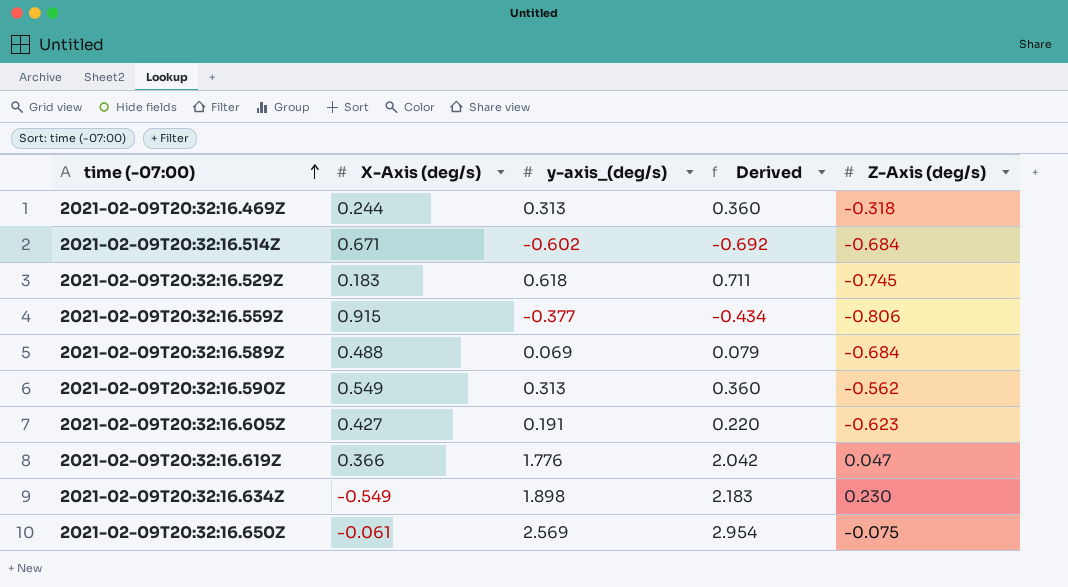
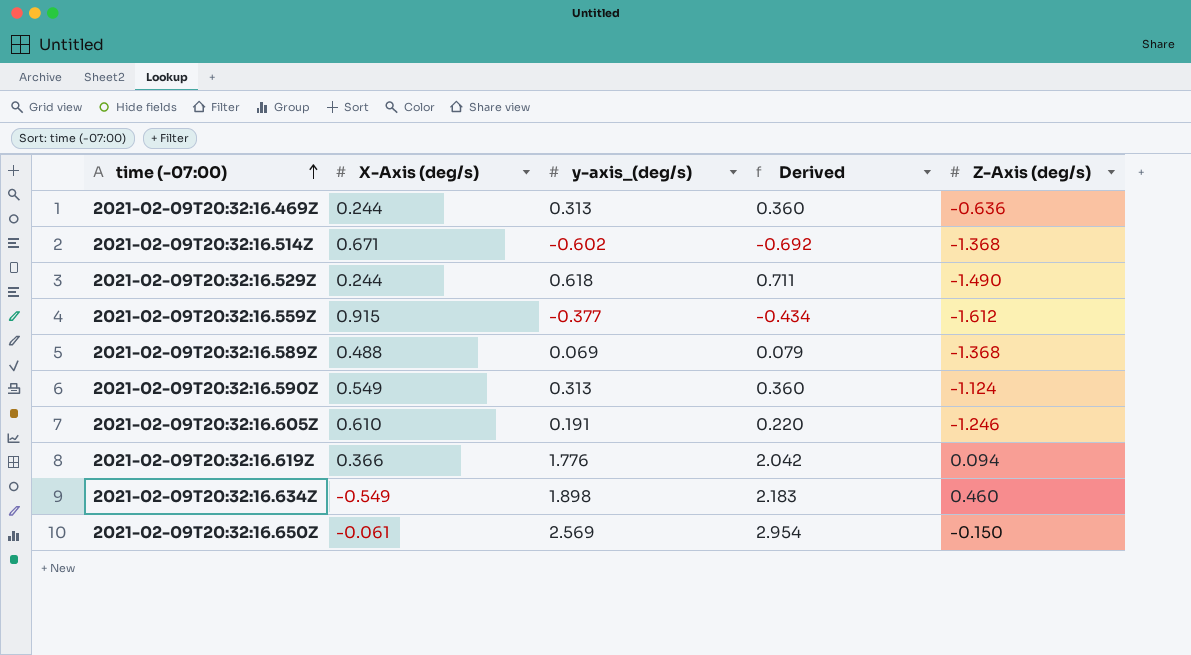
2021-02-09T20:32:16.469Z | Z-Axis (deg/s): -0.318 -> -0.636
2021-02-09T20:32:16.514Z | Z-Axis (deg/s): -0.684 -> -1.368
2021-02-09T20:32:16.529Z | X-Axis (deg/s): 0.183 -> 0.244
2021-02-09T20:32:16.529Z | Z-Axis (deg/s): -0.745 -> -1.490
2021-02-09T20:32:16.559Z | Z-Axis (deg/s): -0.806 -> -1.612
2021-02-09T20:32:16.589Z | Z-Axis (deg/s): -0.684 -> -1.368
2021-02-09T20:32:16.590Z | Z-Axis (deg/s): -0.562 -> -1.124
2021-02-09T20:32:16.605Z | X-Axis (deg/s): 0.427 -> 0.610
2021-02-09T20:32:16.605Z | Z-Axis (deg/s): -0.623 -> -1.246
2021-02-09T20:32:16.619Z | Z-Axis (deg/s): 0.047 -> 0.094
2021-02-09T20:32:16.634Z | Z-Axis (deg/s): 0.230 -> 0.460
2021-02-09T20:32:16.650Z | Z-Axis (deg/s): -0.075 -> -0.150

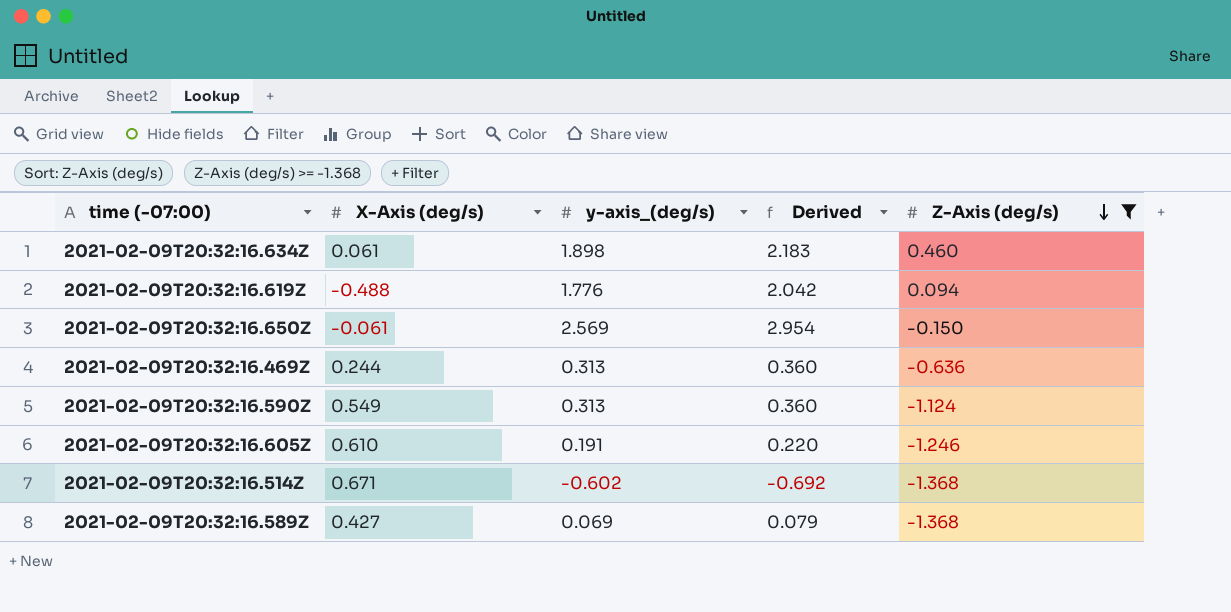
filter: none -> Z-Axis (deg/s) >= -1.368
row order: time (-07:00) ascending -> Z-Axis (deg/s) descending
2021-02-09T20:32:16.634Z | X-Axis (deg/s): -0.549 -> 0.061
2021-02-09T20:32:16.619Z | X-Axis (deg/s): 0.366 -> -0.488
2021-02-09T20:32:16.589Z | X-Axis (deg/s): 0.488 -> 0.427

